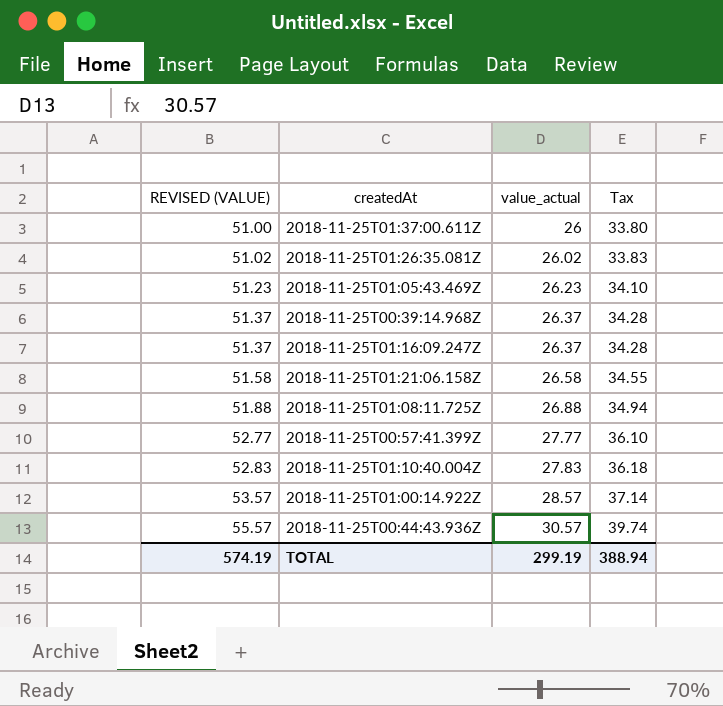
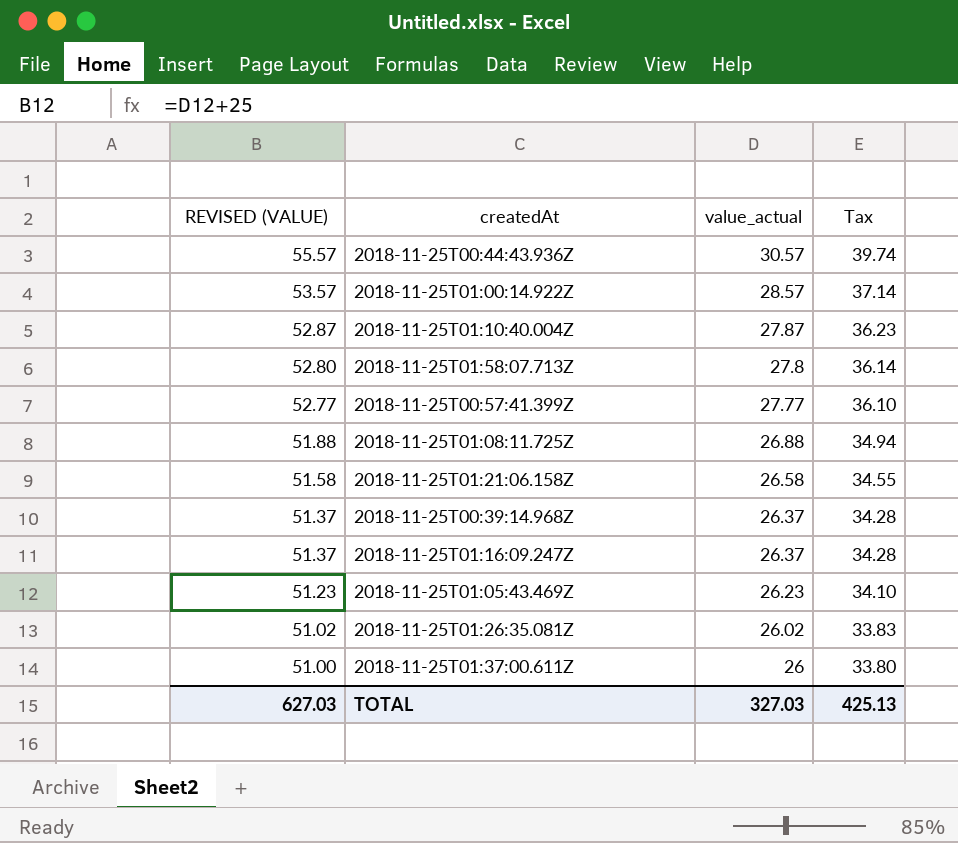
row order: REVISED (VALUE) ascending -> REVISED (VALUE) descending
2018-11-25T01:10:40.004Z | REVISED (VALUE): 52.83 -> 52.87
2018-11-25T01:10:40.004Z | value_actual: 27.83 -> 27.87
2018-11-25T01:10:40.004Z | Tax: 36.18 -> 36.23
row 2018-11-25T01:58:07.713Z: none -> 52.80 | 27.8 | 36.14
TOTAL | REVISED (VALUE): 574.19 -> 627.03
TOTAL | value_actual: 299.19 -> 327.03
TOTAL | Tax: 388.94 -> 425.13

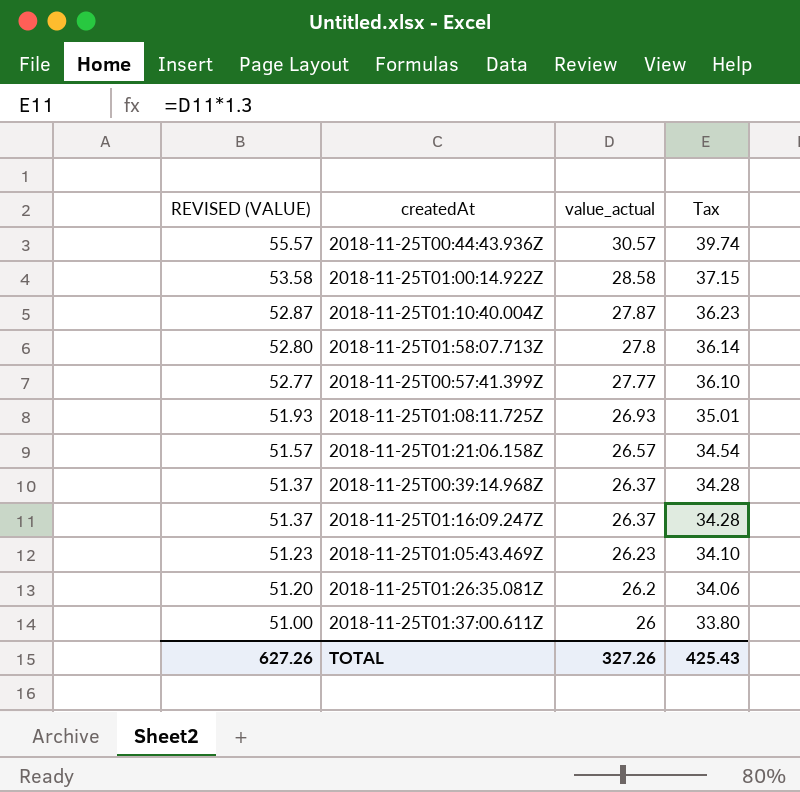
2018-11-25T01:00:14.922Z | REVISED (VALUE): 53.57 -> 53.58
2018-11-25T01:00:14.922Z | value_actual: 28.57 -> 28.58
2018-11-25T01:00:14.922Z | Tax: 37.14 -> 37.15
2018-11-25T01:08:11.725Z | REVISED (VALUE): 51.88 -> 51.93
2018-11-25T01:08:11.725Z | value_actual: 26.88 -> 26.93
2018-11-25T01:08:11.725Z | Tax: 34.94 -> 35.01
2018-11-25T01:21:06.158Z | REVISED (VALUE): 51.58 -> 51.57
2018-11-25T01:21:06.158Z | value_actual: 26.58 -> 26.57
2018-11-25T01:21:06.158Z | Tax: 34.55 -> 34.54
2018-11-25T01:26:35.081Z | REVISED (VALUE): 51.02 -> 51.20
2018-11-25T01:26:35.081Z | value_actual: 26.02 -> 26.2
2018-11-25T01:26:35.081Z | Tax: 33.83 -> 34.06
TOTAL | REVISED (VALUE): 627.03 -> 627.26
TOTAL | value_actual: 327.03 -> 327.26
TOTAL | Tax: 425.13 -> 425.43

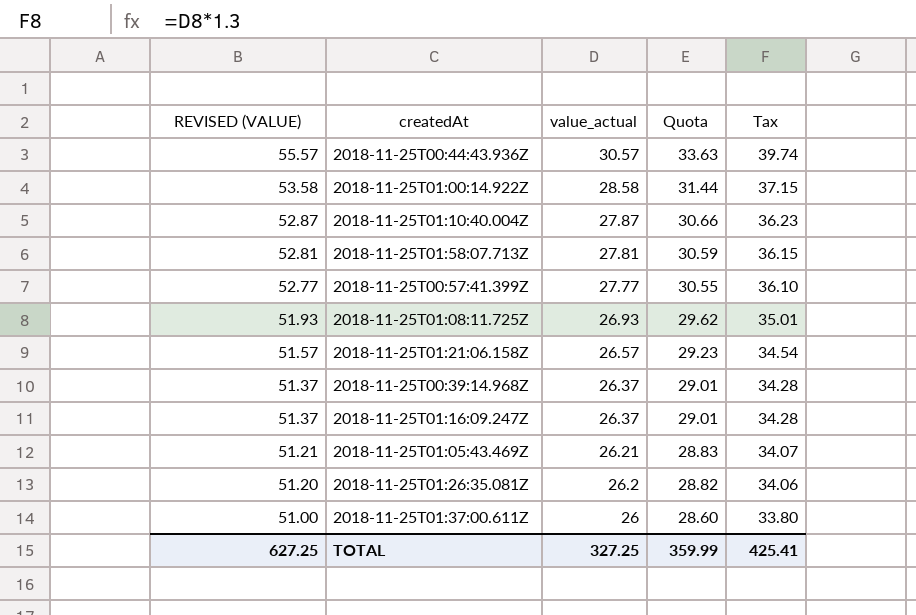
column Quota | formula: none -> [value_actual] * 1.1
2018-11-25T01:58:07.713Z | REVISED (VALUE): 52.80 -> 52.81
2018-11-25T01:58:07.713Z | value_actual: 27.8 -> 27.81
2018-11-25T01:58:07.713Z | Tax: 36.14 -> 36.15
2018-11-25T01:05:43.469Z | REVISED (VALUE): 51.23 -> 51.21
2018-11-25T01:05:43.469Z | value_actual: 26.23 -> 26.21
2018-11-25T01:05:43.469Z | Tax: 34.10 -> 34.07
TOTAL | REVISED (VALUE): 627.26 -> 627.25
TOTAL | value_actual: 327.26 -> 327.25
TOTAL | Tax: 425.43 -> 425.41

